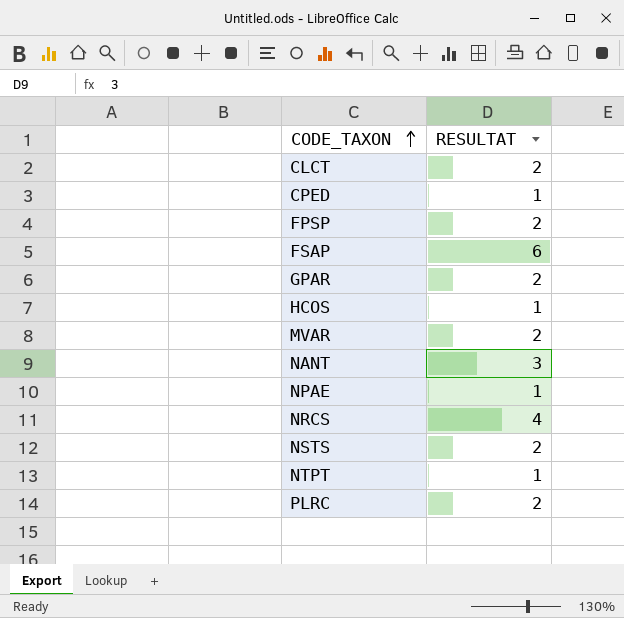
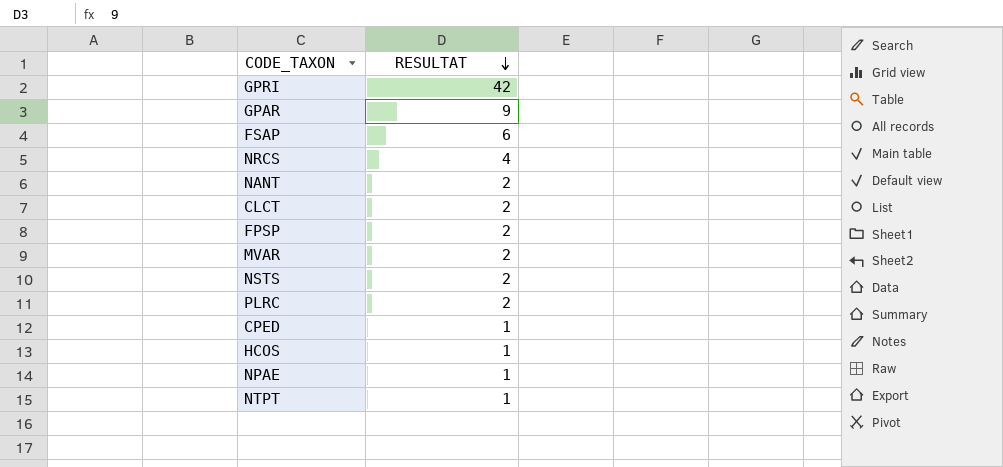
row order: CODE_TAXON ascending -> RESULTAT descending
row GPRI: none -> 42
GPAR | RESULTAT: 2 -> 9
NANT | RESULTAT: 3 -> 2

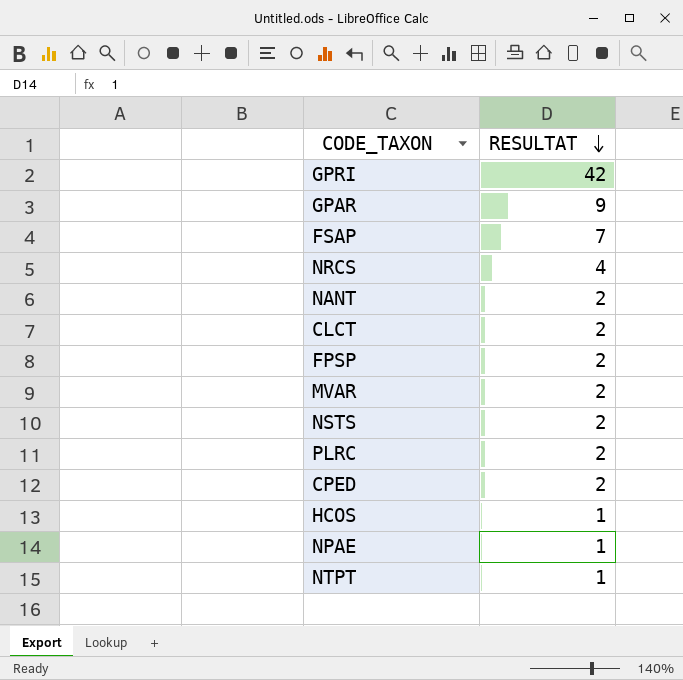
FSAP | RESULTAT: 6 -> 7
CPED | RESULTAT: 1 -> 2

